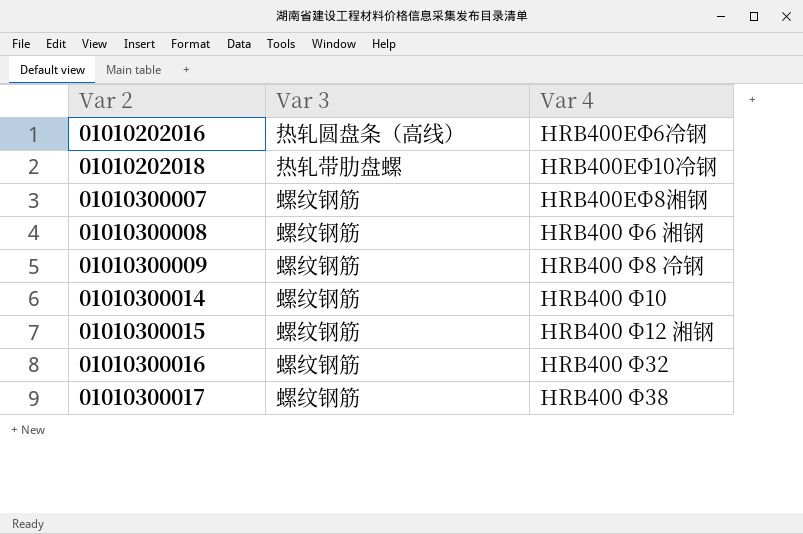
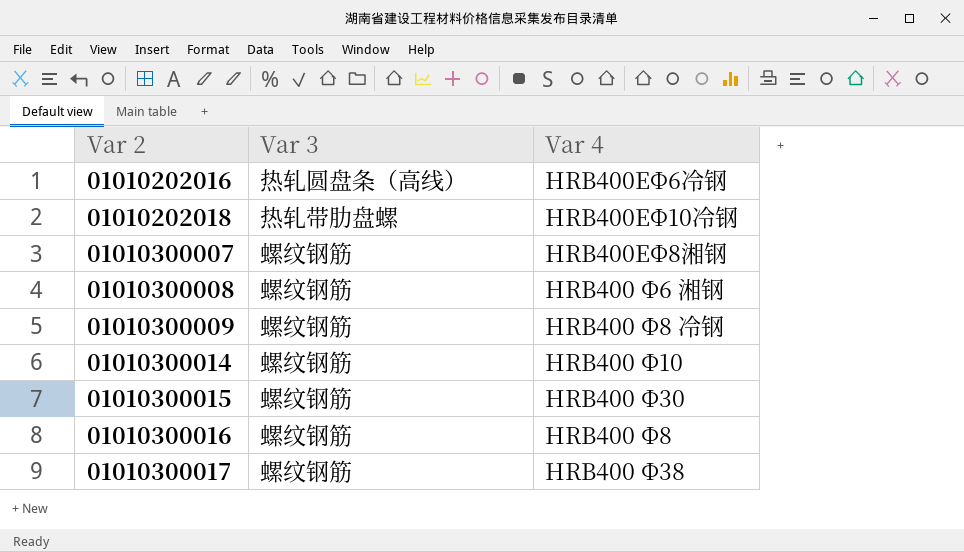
01010300015 | Var 4: HRB400 Φ12 湘钢 -> HRB400 Φ30
01010300016 | Var 4: HRB400 Φ32 -> HRB400 Φ8

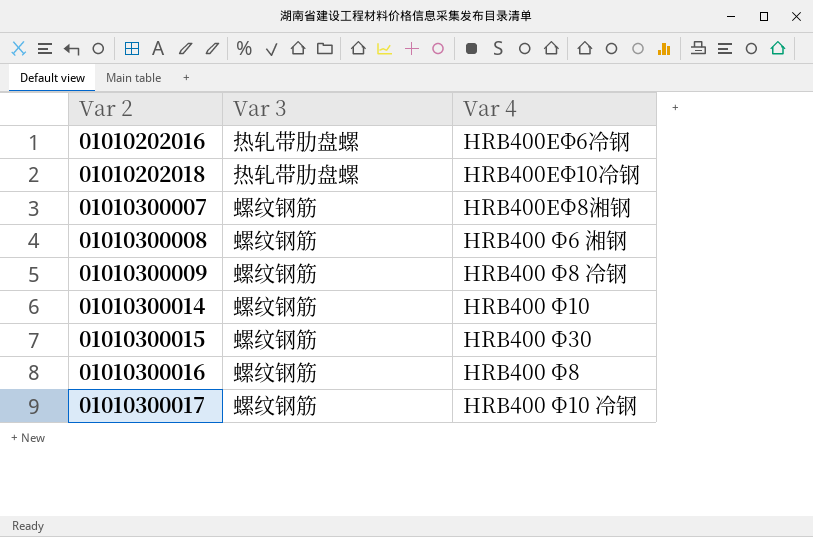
01010202016 | Var 3: 热轧圆盘条（高线） -> 热轧带肋盘螺
01010300017 | Var 4: HRB400 Φ38 -> HRB400 Φ10 冷钢

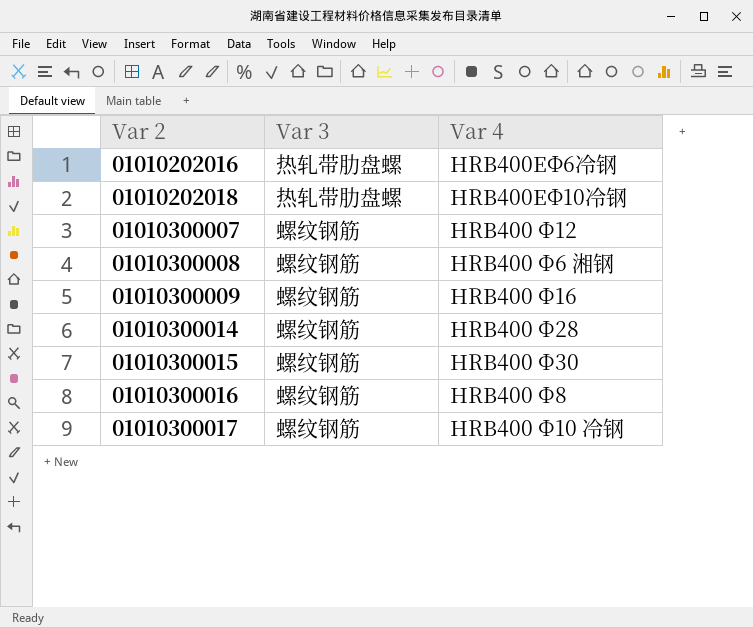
01010300007 | Var 4: HRB400EΦ8湘钢 -> HRB400 Φ12
01010300009 | Var 4: HRB400 Φ8 冷钢 -> HRB400 Φ16
01010300014 | Var 4: HRB400 Φ10 -> HRB400 Φ28

